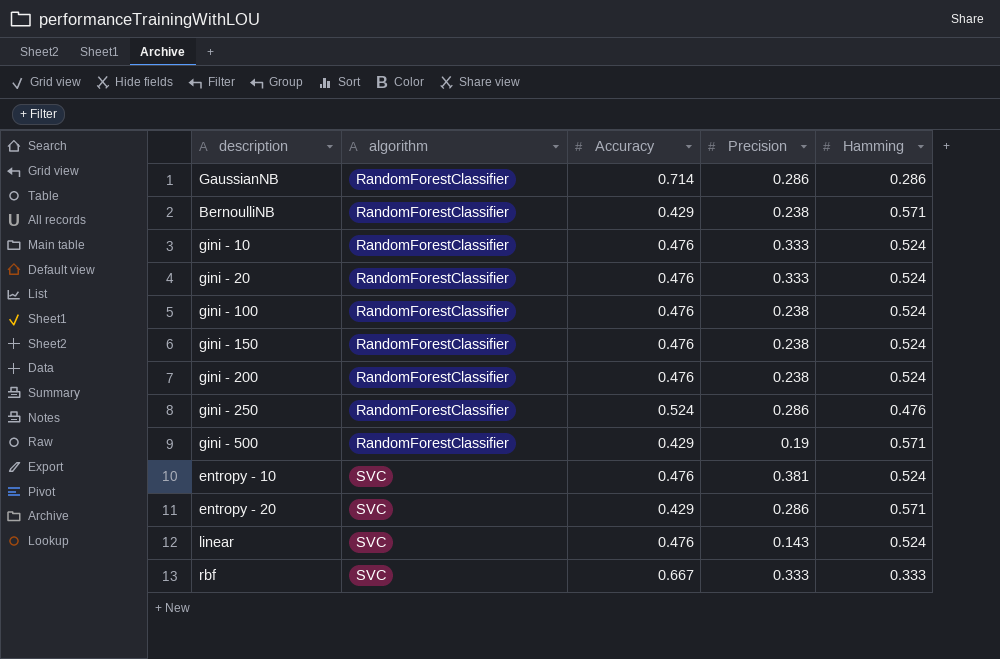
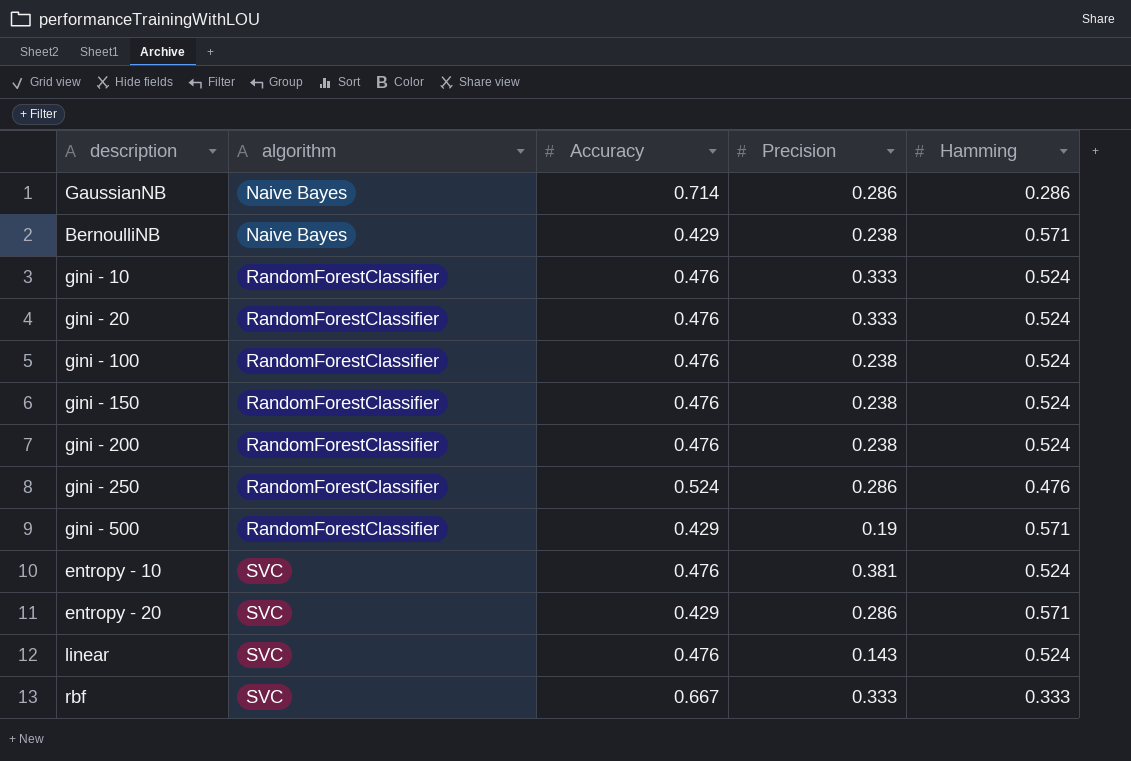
GaussianNB | algorithm: RandomForestClassifier -> Naive Bayes
BernoulliNB | algorithm: RandomForestClassifier -> Naive Bayes

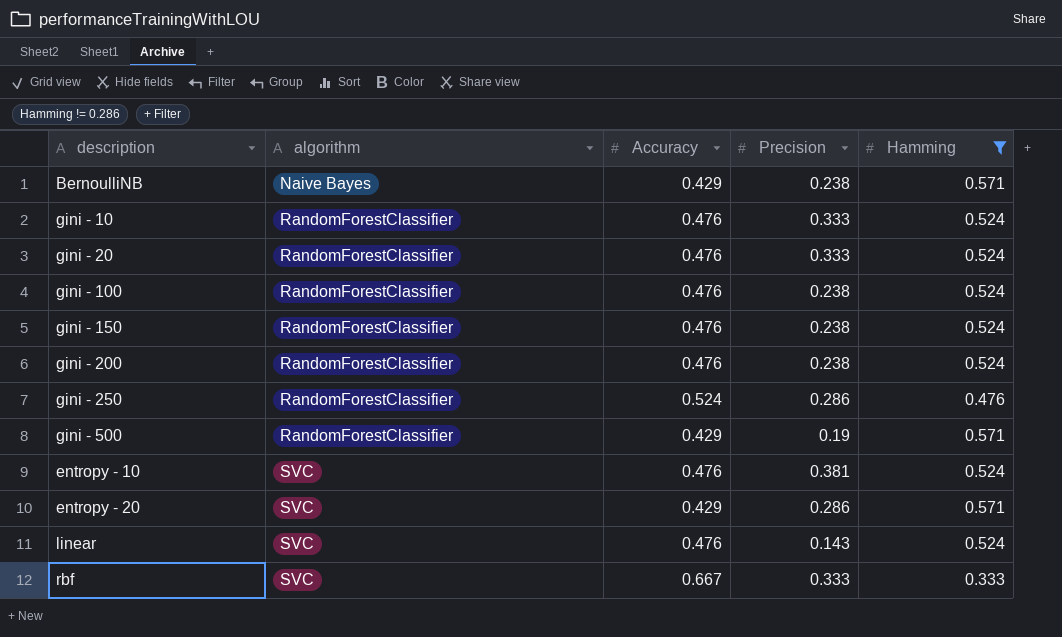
filter: none -> Hamming != 0.286

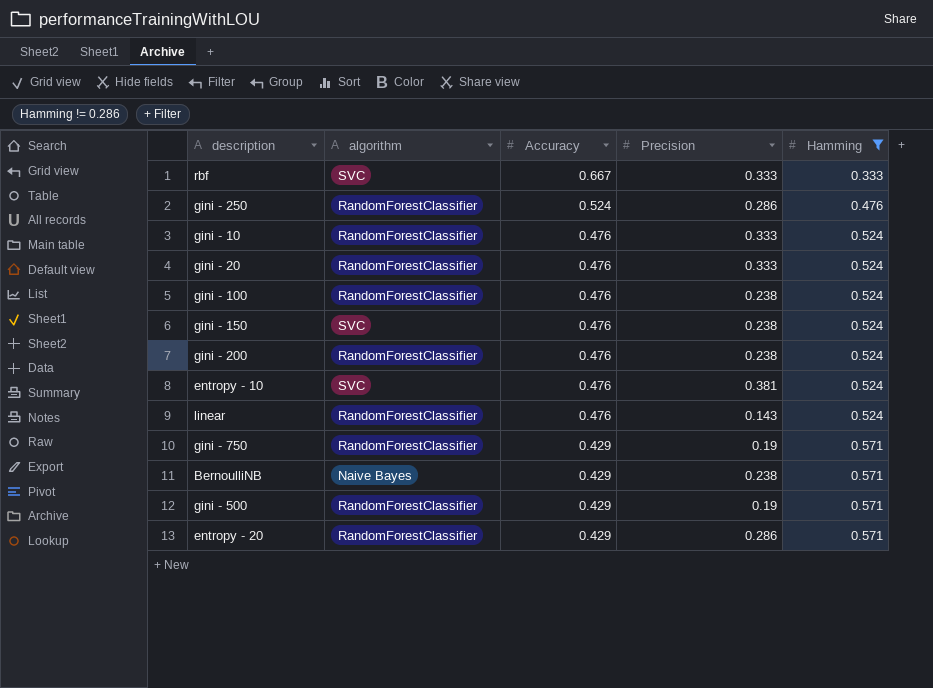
row order: algorithm ascending -> Accuracy descending
gini - 150 | algorithm: RandomForestClassifier -> SVC
linear | algorithm: SVC -> RandomForestClassifier
row gini - 750: none -> RandomForestClassifier | 0.429 | 0.19 | 0.571
entropy - 20 | algorithm: SVC -> RandomForestClassifier

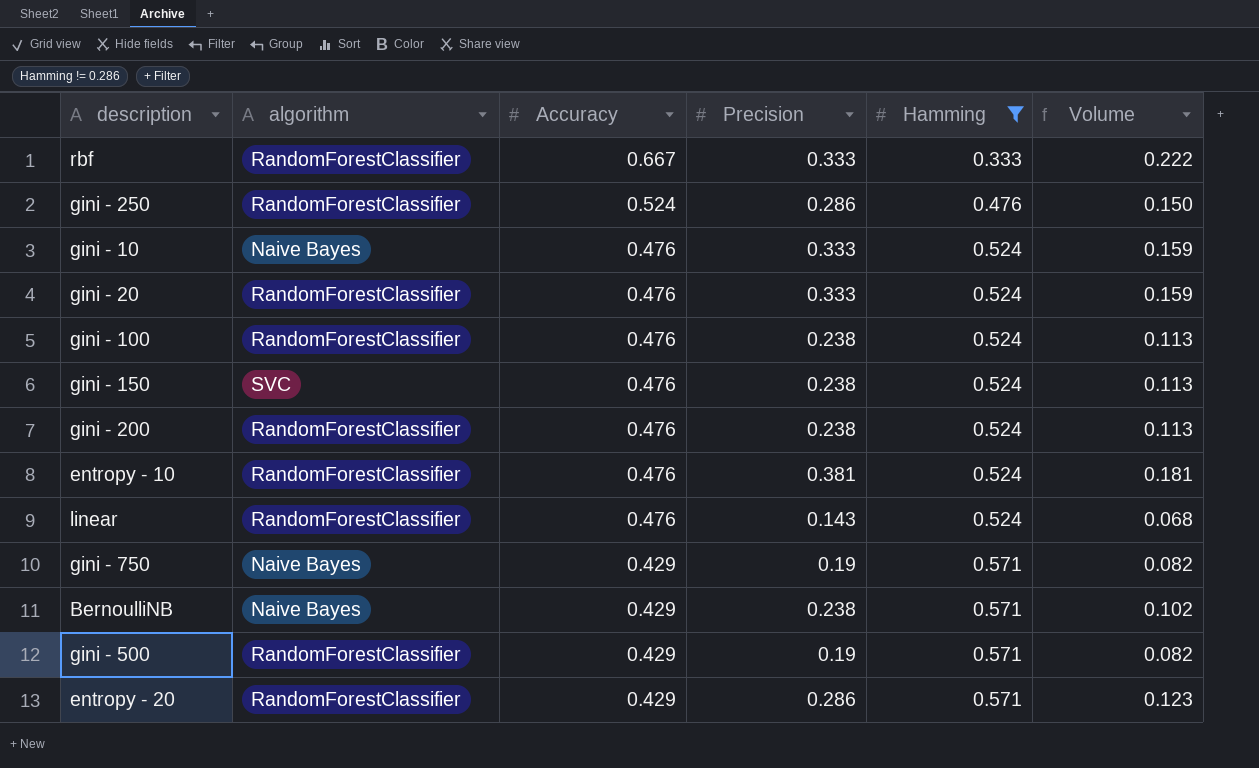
column Volume | formula: none -> [Accuracy] * [Precision]
rbf | algorithm: SVC -> RandomForestClassifier
gini - 10 | algorithm: RandomForestClassifier -> Naive Bayes
entropy - 10 | algorithm: SVC -> RandomForestClassifier
gini - 750 | algorithm: RandomForestClassifier -> Naive Bayes

